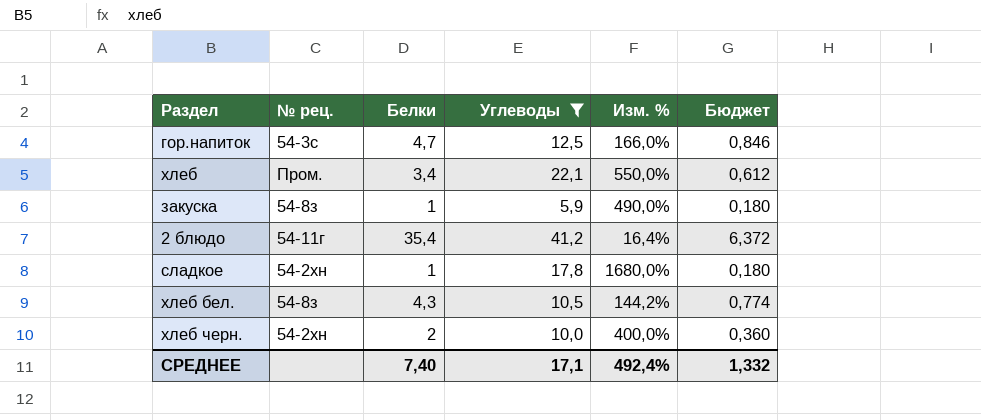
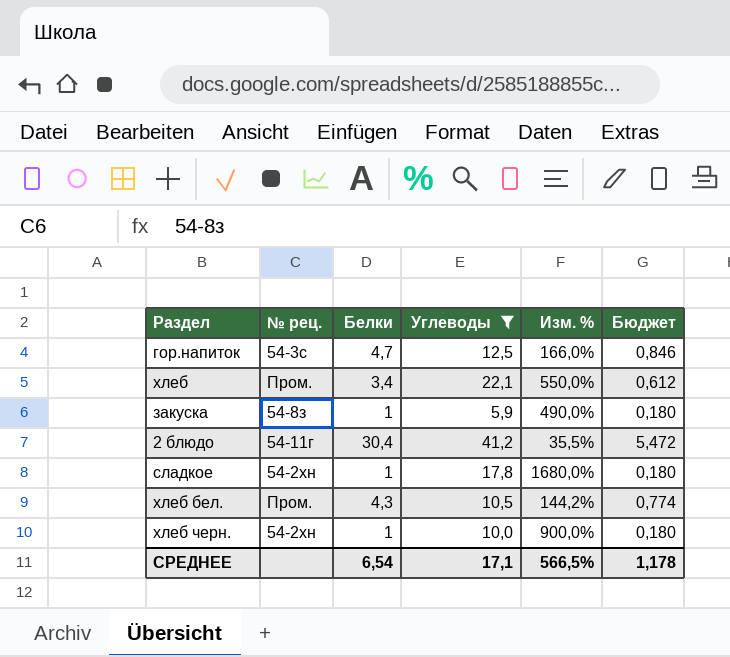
2 блюдо | Белки: 35,4 -> 30,4
2 блюдо | Изм. %: 16,4% -> 35,5%
2 блюдо | Бюджет: 6,372 -> 5,472
хлеб бел. | № рец.: 54-8з -> Пром.
хлеб черн. | Белки: 2 -> 1
хлеб черн. | Изм. %: 400,0% -> 900,0%
хлеб черн. | Бюджет: 0,360 -> 0,180
СРЕДНЕЕ | Белки: 7,40 -> 6,54
СРЕДНЕЕ | Изм. %: 492,4% -> 566,5%
СРЕДНЕЕ | Бюджет: 1,332 -> 1,178

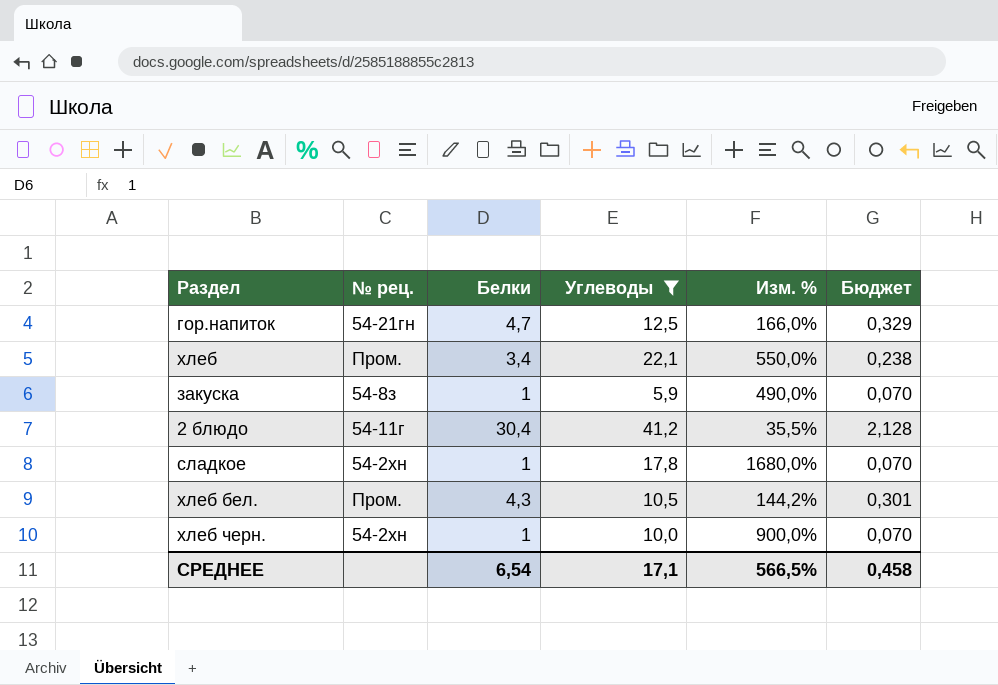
column Бюджет | formula: [Белки] * 0,18 -> [Белки] * 0,07
гор.напиток | № рец.: 54-3с -> 54-21гн
СРЕДНЕЕ | Бюджет: 1,178 -> 0,458

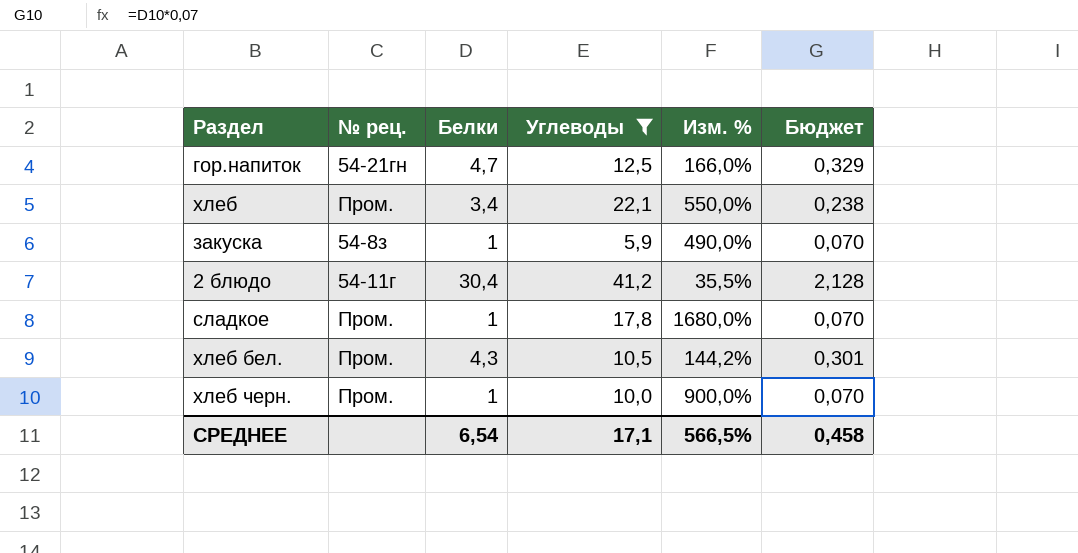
сладкое | № рец.: 54-2хн -> Пром.
хлеб черн. | № рец.: 54-2хн -> Пром.

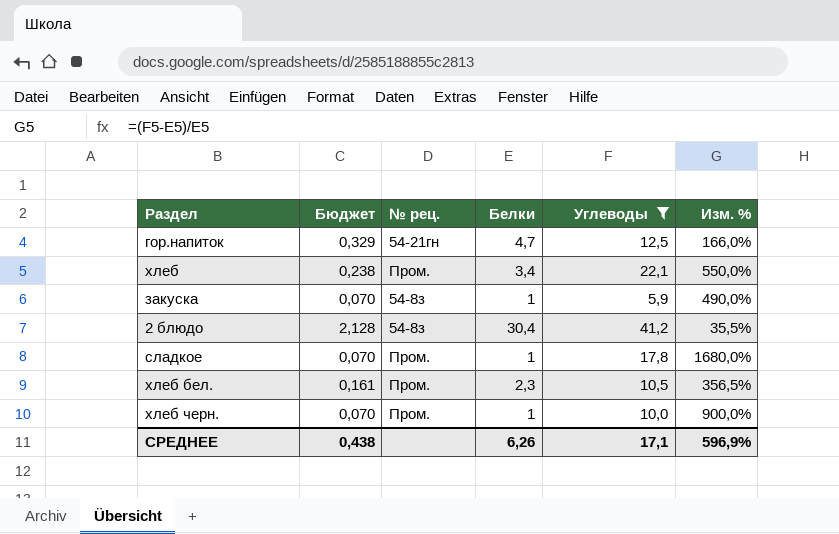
column Бюджет | position: 6 -> 2
2 блюдо | № рец.: 54-11г -> 54-8з
хлеб бел. | Бюджет: 0,301 -> 0,161
хлеб бел. | Белки: 4,3 -> 2,3
хлеб бел. | Изм. %: 144,2% -> 356,5%
СРЕДНЕЕ | Бюджет: 0,458 -> 0,438
СРЕДНЕЕ | Белки: 6,54 -> 6,26
СРЕДНЕЕ | Изм. %: 566,5% -> 596,9%

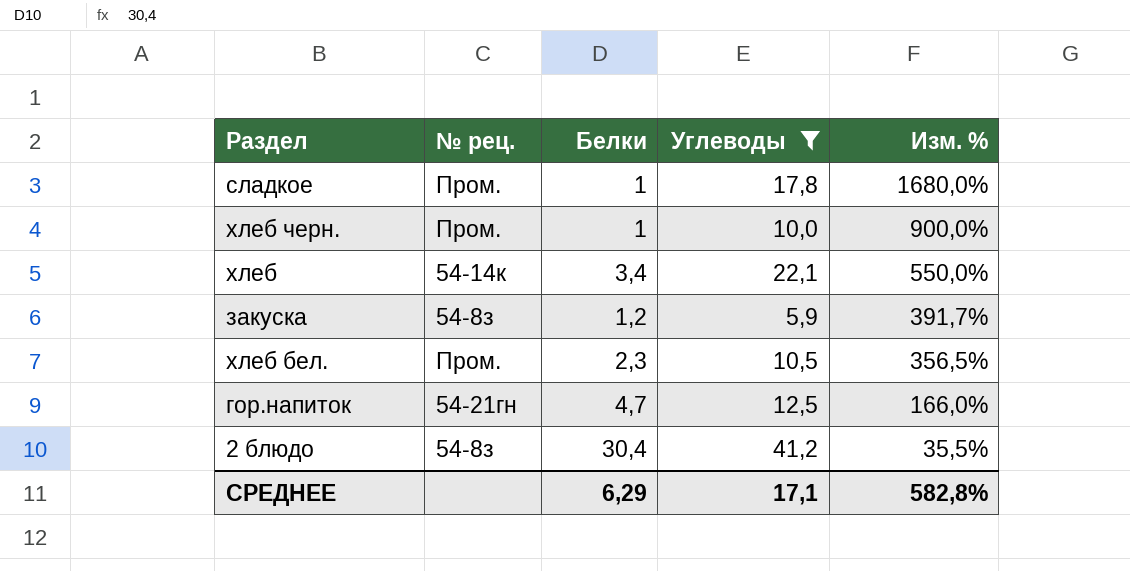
row order: none -> Изм. % descending
column Бюджет | formula: [Белки] * 0,07 -> none
хлеб | № рец.: Пром. -> 54-14к
закуска | Белки: 1 -> 1,2
закуска | Изм. %: 490,0% -> 391,7%
СРЕДНЕЕ | Белки: 6,26 -> 6,29
СРЕДНЕЕ | Изм. %: 596,9% -> 582,8%

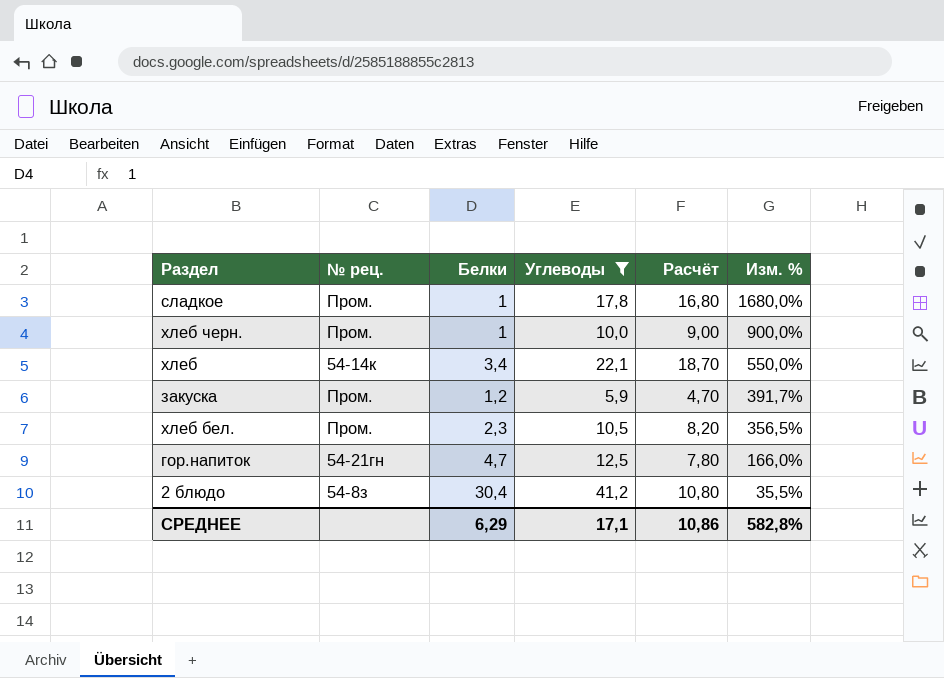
column Расчёт | formula: none -> [Углеводы] - [Белки]
закуска | № рец.: 54-8з -> Пром.

